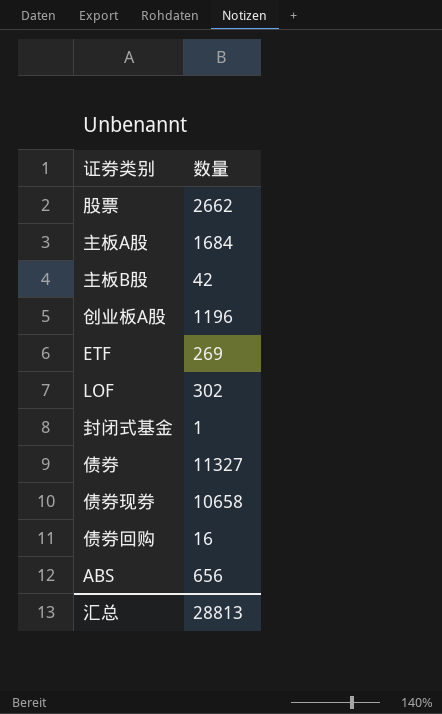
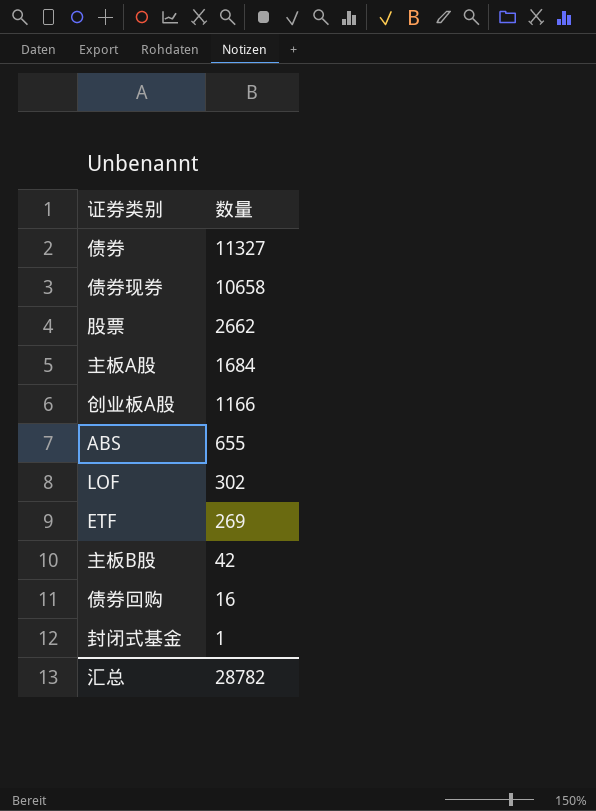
row order: none -> 数量 descending
创业板A股 | 数量: 1196 -> 1166
ABS | 数量: 656 -> 655
汇总 | 数量: 28813 -> 28782

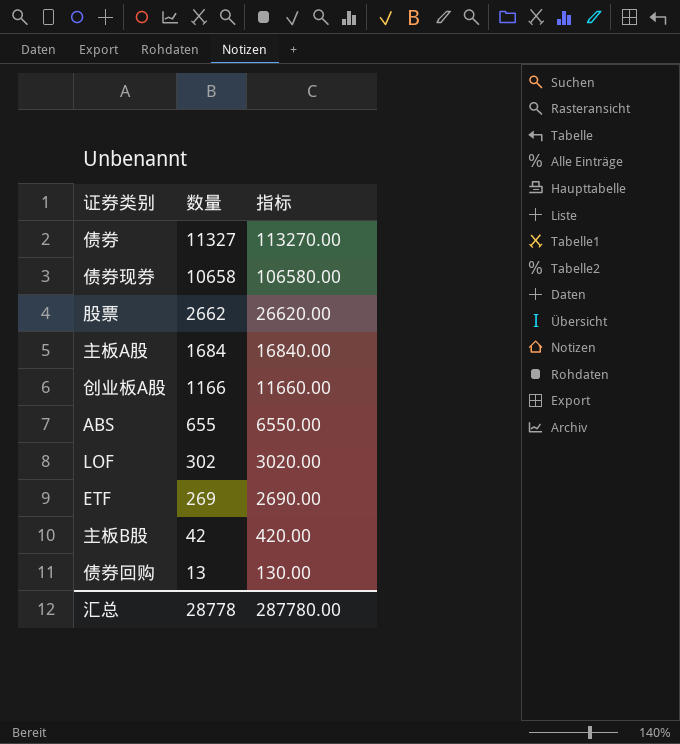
column 指标 | formula: none -> [数量] * 10
row 封闭式基金: 1 -> none
债券回购 | 数量: 16 -> 13
汇总 | 数量: 28782 -> 28778

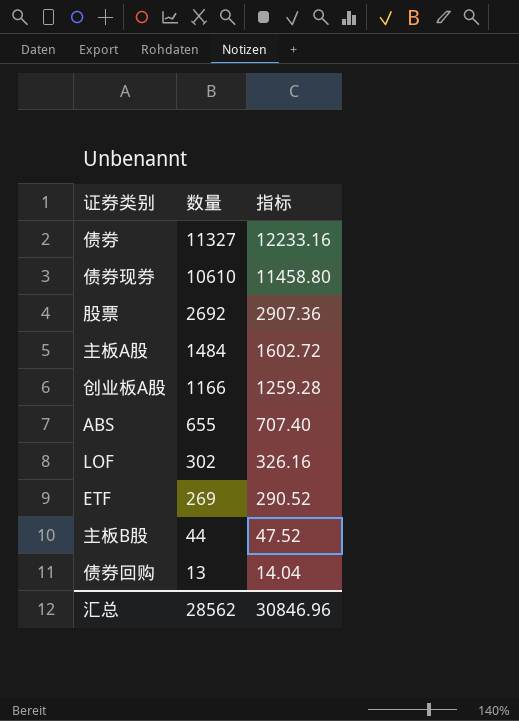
column 指标 | formula: [数量] * 10 -> [数量] * 1.08
债券现券 | 数量: 10658 -> 10610
股票 | 数量: 2662 -> 2692
主板A股 | 数量: 1684 -> 1484
主板B股 | 数量: 42 -> 44
汇总 | 数量: 28778 -> 28562
汇总 | 指标: 287780.00 -> 30846.96

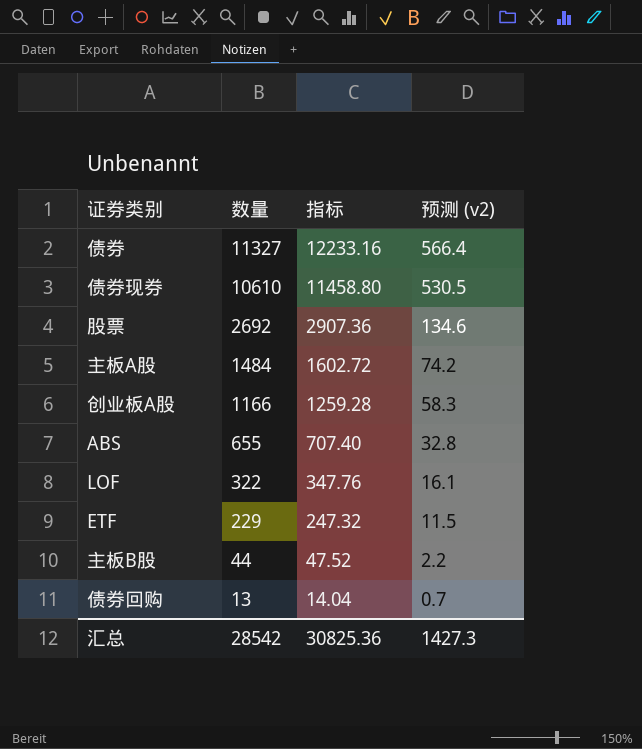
column 预测 (v2) | formula: none -> [数量] * 0.05
LOF | 数量: 302 -> 322
LOF | 指标: 326.16 -> 347.76
ETF | 数量: 269 -> 229
ETF | 指标: 290.52 -> 247.32
汇总 | 数量: 28562 -> 28542
汇总 | 指标: 30846.96 -> 30825.36

